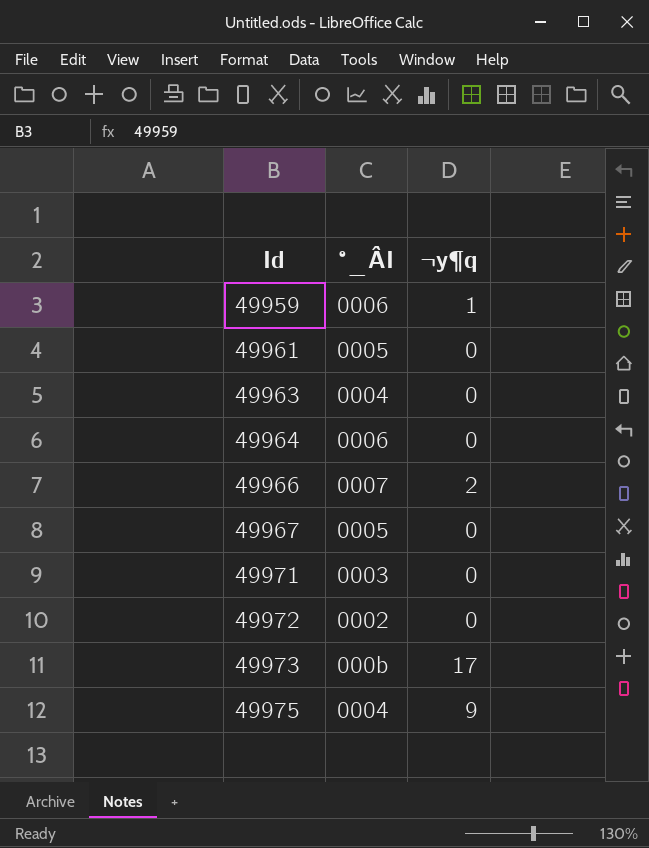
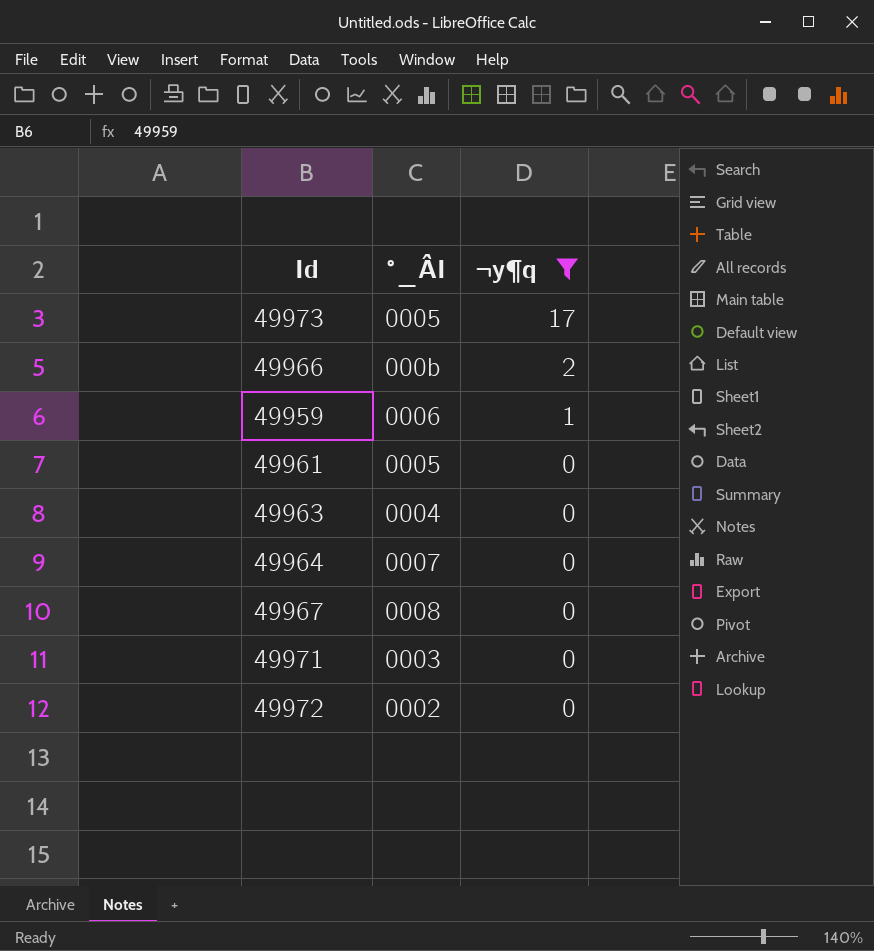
filter: none -> ¬y¶q != 9
row order: Id ascending -> ¬y¶q descending
49973 | °_ÂI: 000b -> 0005
49966 | °_ÂI: 0007 -> 000b
49964 | °_ÂI: 0006 -> 0007
49967 | °_ÂI: 0005 -> 0008

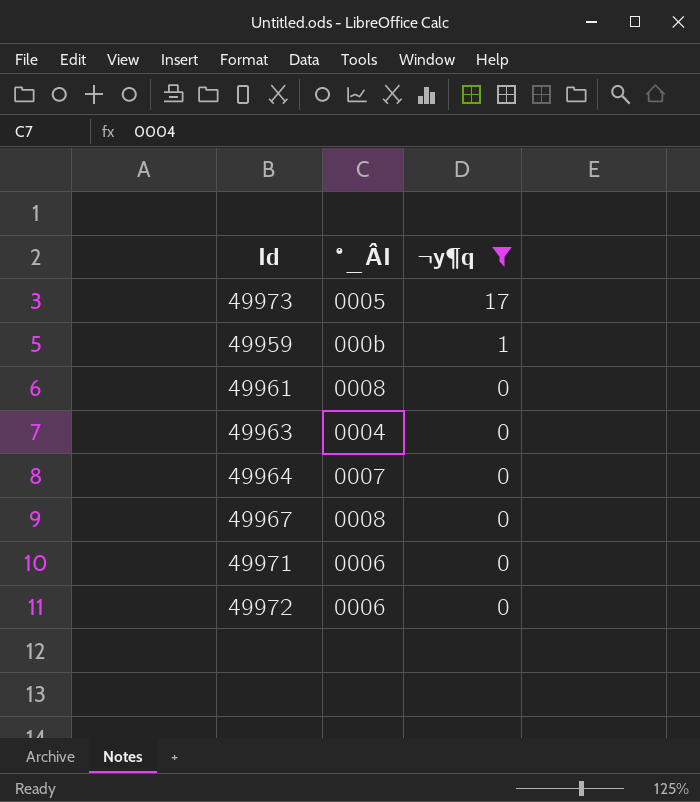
row 49966: 000b | 2 -> none
49959 | °_ÂI: 0006 -> 000b
49961 | °_ÂI: 0005 -> 0008
49971 | °_ÂI: 0003 -> 0006
49972 | °_ÂI: 0002 -> 0006

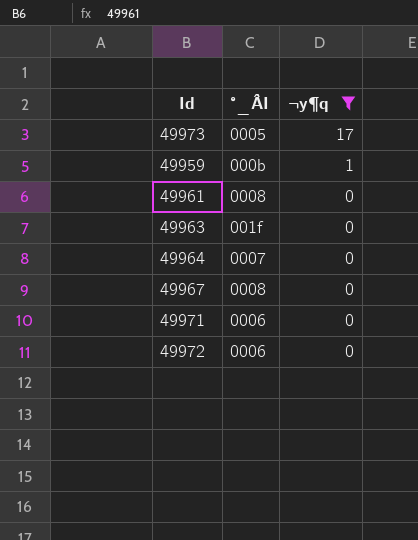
49963 | °_ÂI: 0004 -> 001f

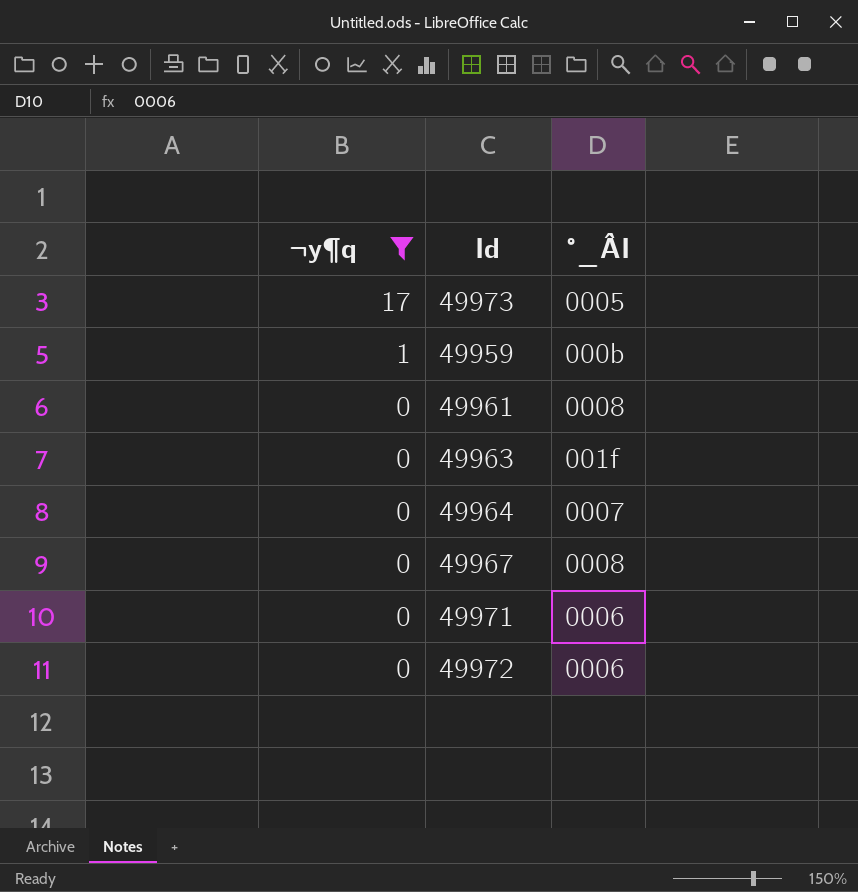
column ¬y¶q | position: 3 -> 1

